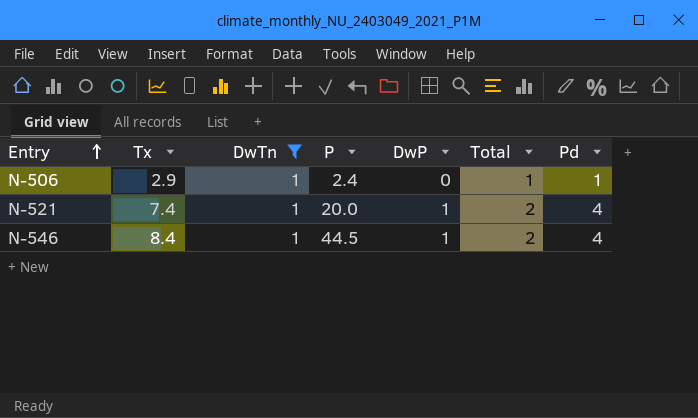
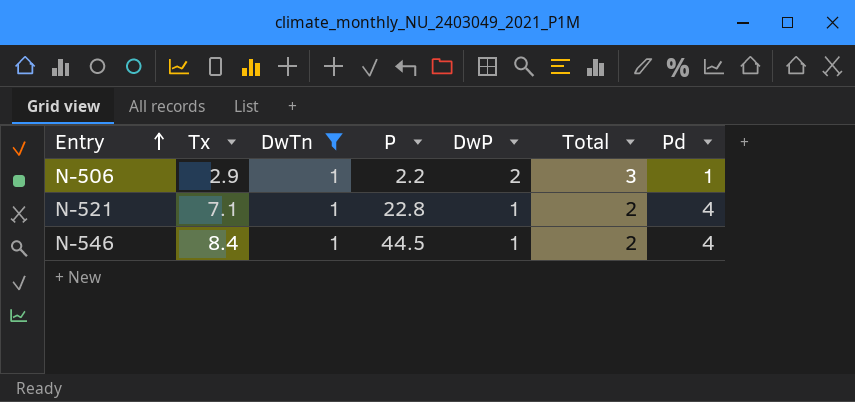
N-506 | P: 2.4 -> 2.2
N-506 | DwP: 0 -> 2
N-506 | Total: 1 -> 3
N-521 | Tx: 7.4 -> 7.1
N-521 | P: 20.0 -> 22.8

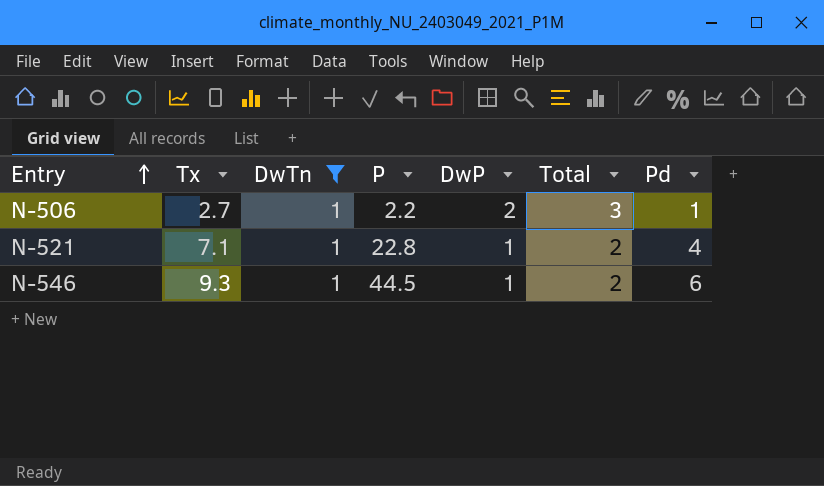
N-506 | Tx: 2.9 -> 2.7
N-546 | Tx: 8.4 -> 9.3
N-546 | Pd: 4 -> 6

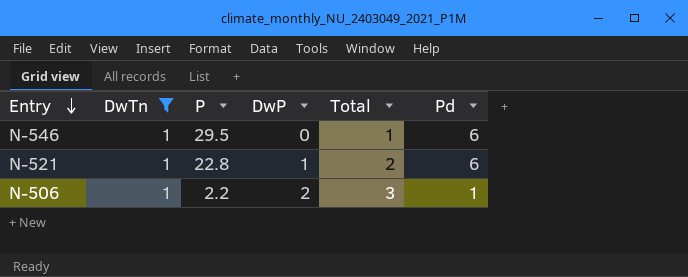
row order: Entry ascending -> Entry descending
column Tx | position: 2 -> none
N-546 | P: 44.5 -> 29.5
N-546 | DwP: 1 -> 0
N-546 | Total: 2 -> 1
N-521 | Pd: 4 -> 6

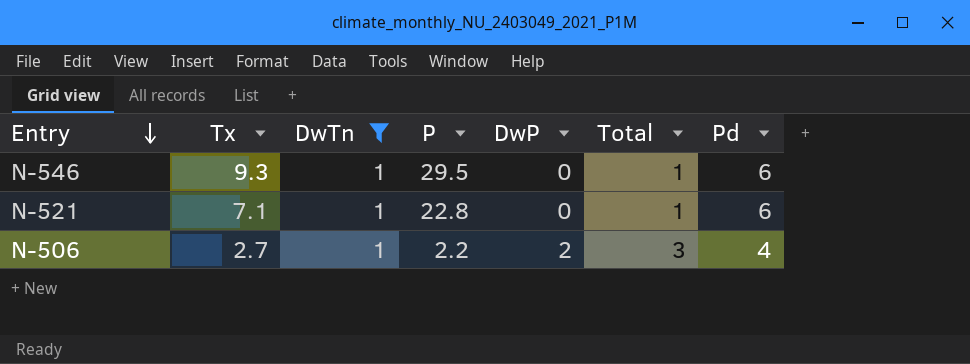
column Tx | position: none -> 2
N-521 | DwP: 1 -> 0
N-521 | Total: 2 -> 1
N-506 | Pd: 1 -> 4

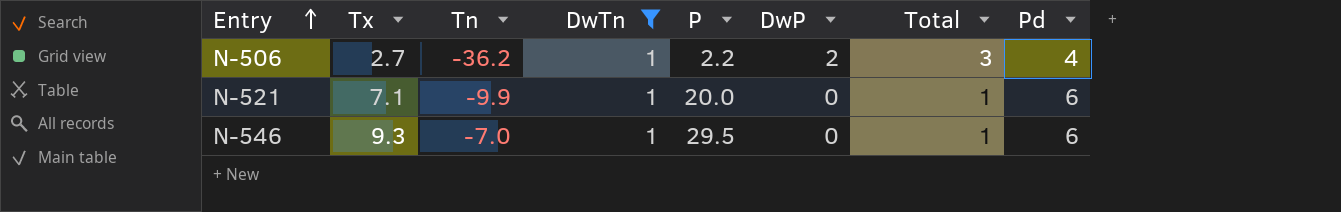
row order: Entry descending -> Entry ascending
column Tn | position: none -> 3
N-521 | P: 22.8 -> 20.0

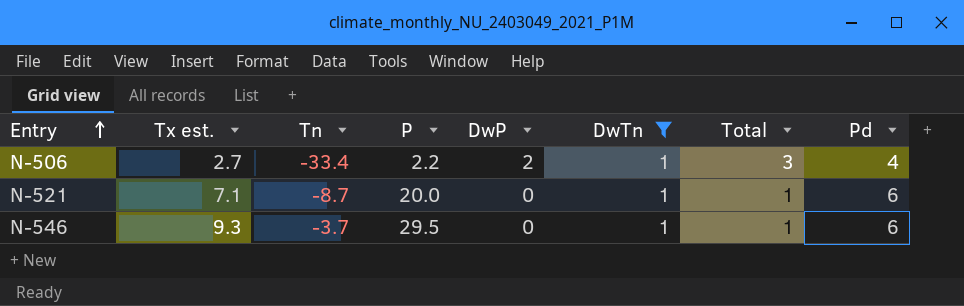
column name: Tx -> Tx est.
column DwTn | position: 4 -> 6
N-506 | Tn: -36.2 -> -33.4
N-521 | Tn: -9.9 -> -8.7
N-546 | Tn: -7.0 -> -3.7

